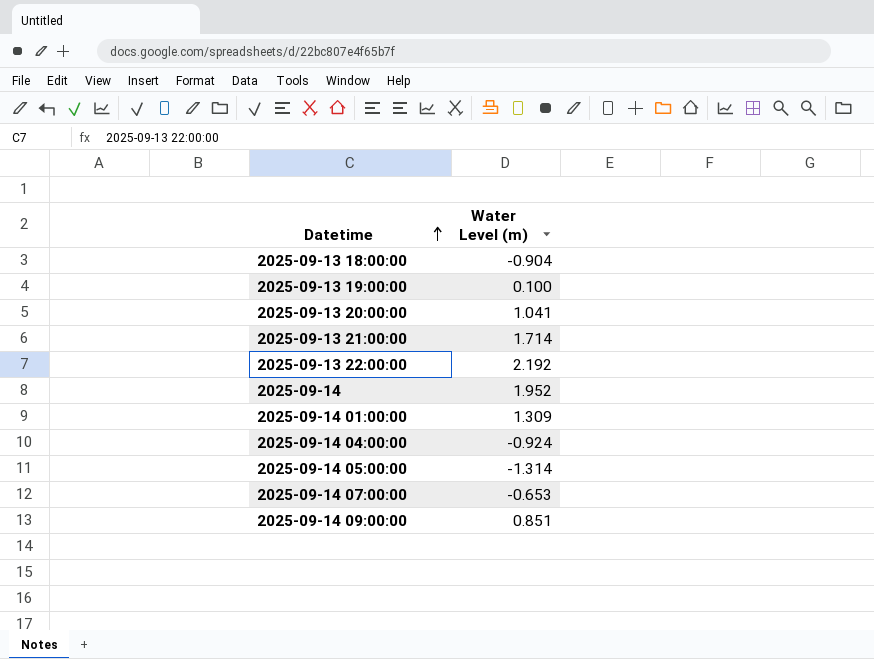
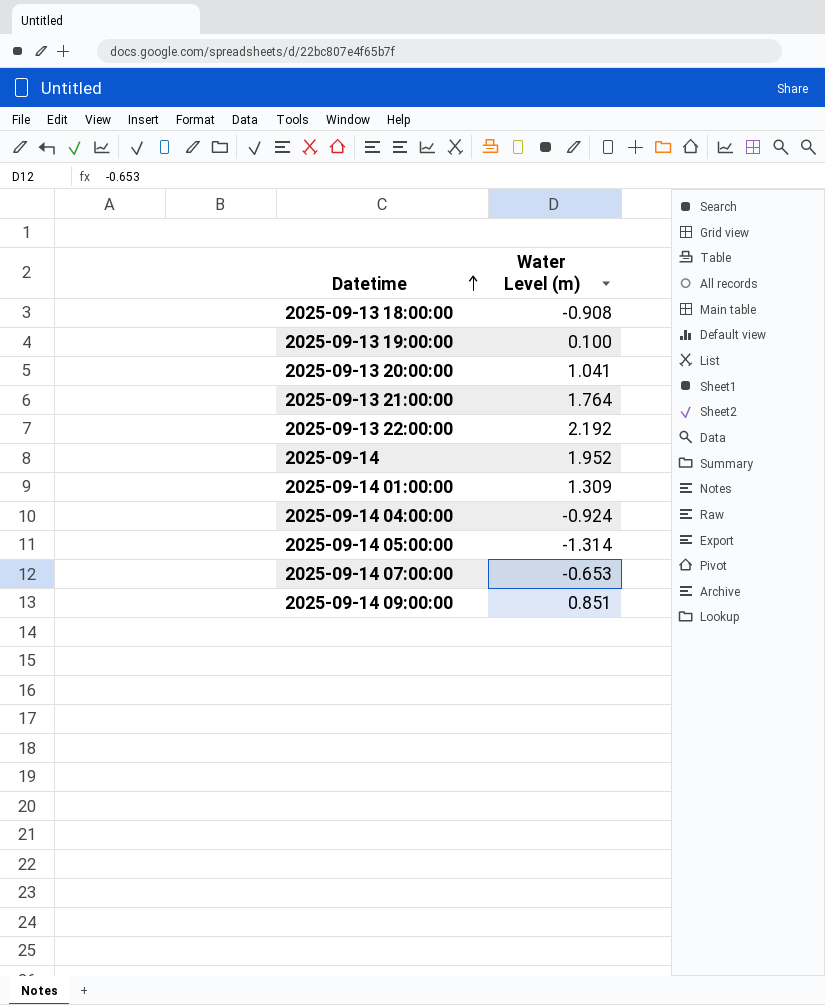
2025-09-13 18:00:00 | Water Level (m): -0.904 -> -0.908
2025-09-13 21:00:00 | Water Level (m): 1.714 -> 1.764

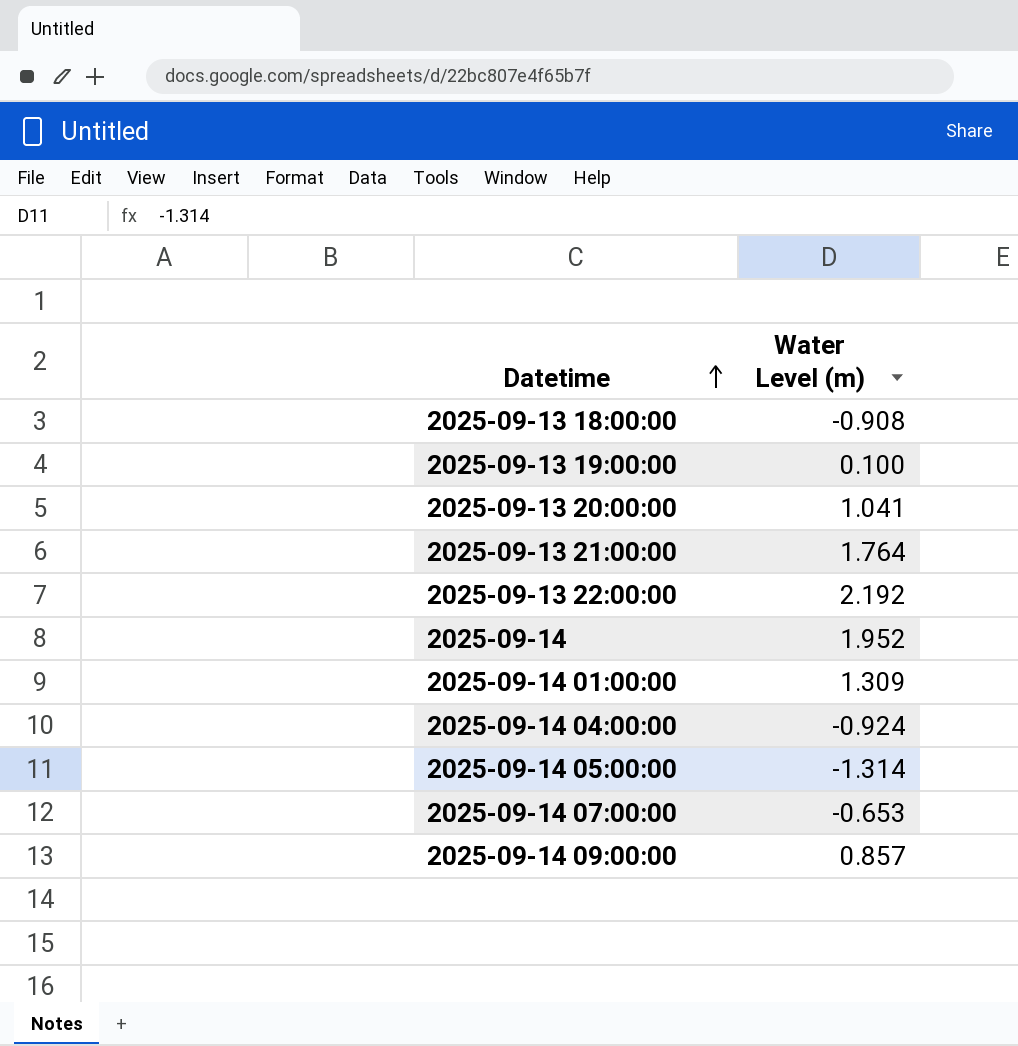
2025-09-14 09:00:00 | Water Level (m): 0.851 -> 0.857

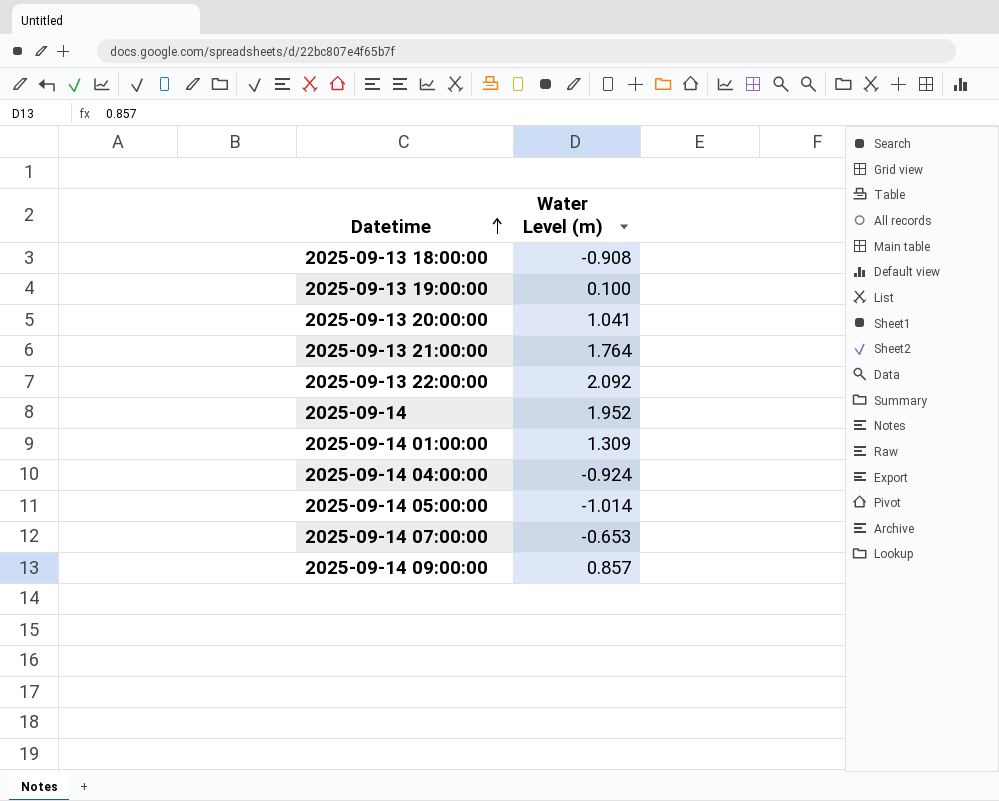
2025-09-13 22:00:00 | Water Level (m): 2.192 -> 2.092
2025-09-14 05:00:00 | Water Level (m): -1.314 -> -1.014

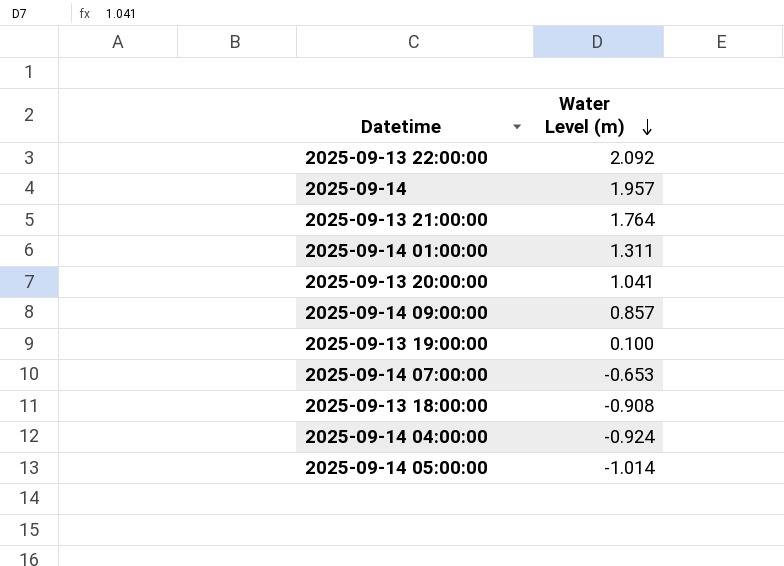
row order: Datetime ascending -> Water Level (m) descending
2025-09-14 | Water Level (m): 1.952 -> 1.957
2025-09-14 01:00:00 | Water Level (m): 1.309 -> 1.311

